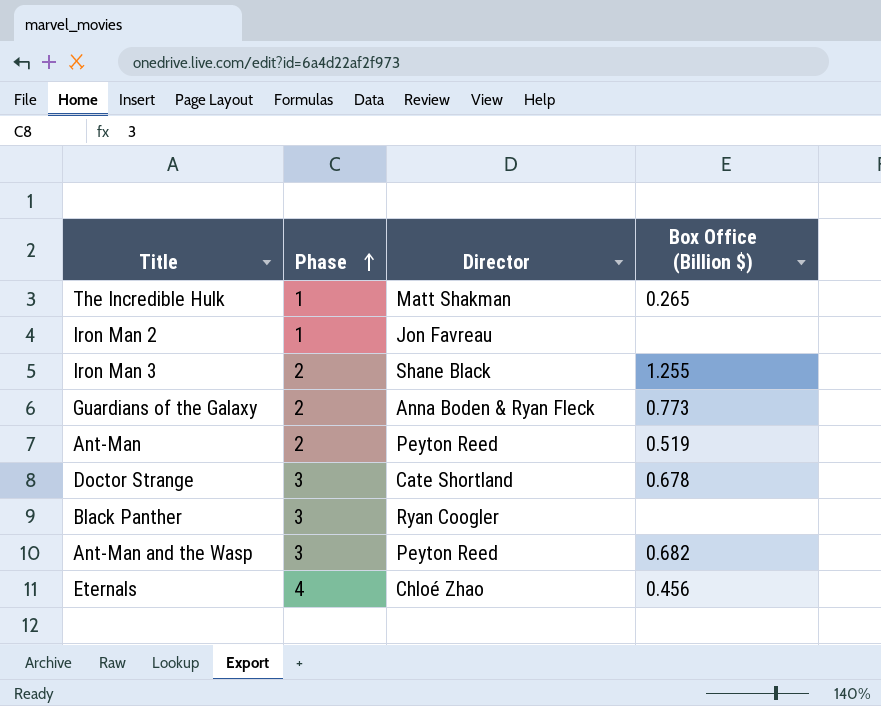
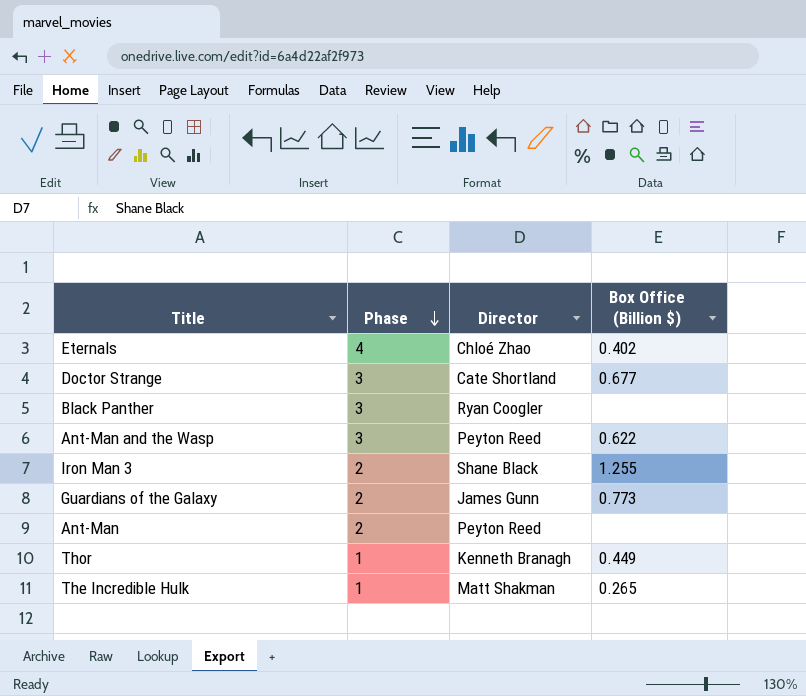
row order: Phase ascending -> Phase descending
row Iron Man 2: 1 | Jon Favreau | none -> none
Eternals | Box Office (Billion $): 0.456 -> 0.402
Doctor Strange | Box Office (Billion $): 0.678 -> 0.677
Ant-Man and the Wasp | Box Office (Billion $): 0.682 -> 0.622
Guardians of the Galaxy | Director: Anna Boden & Ryan Fleck -> James Gunn
Ant-Man | Box Office (Billion $): 0.519 -> none
row Thor: none -> 1 | Kenneth Branagh | 0.449

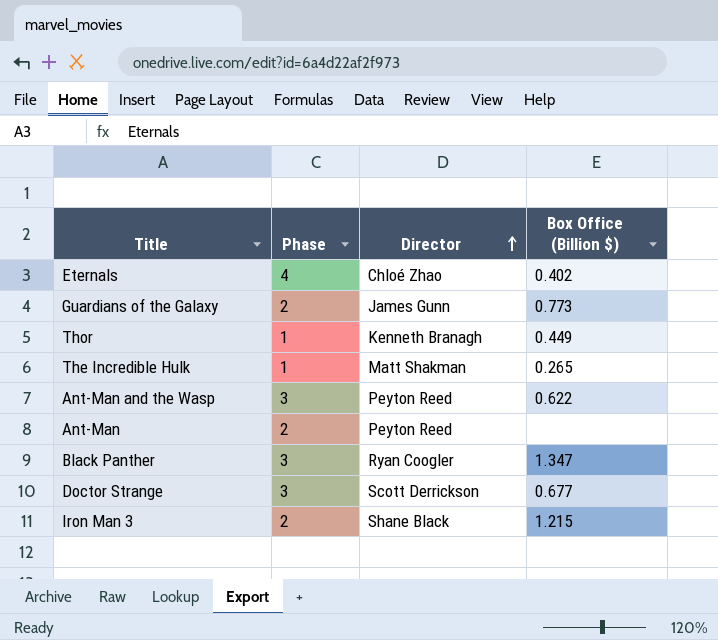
row order: Phase descending -> Director ascending
Black Panther | Box Office (Billion $): none -> 1.347
Doctor Strange | Director: Cate Shortland -> Scott Derrickson
Iron Man 3 | Box Office (Billion $): 1.255 -> 1.215

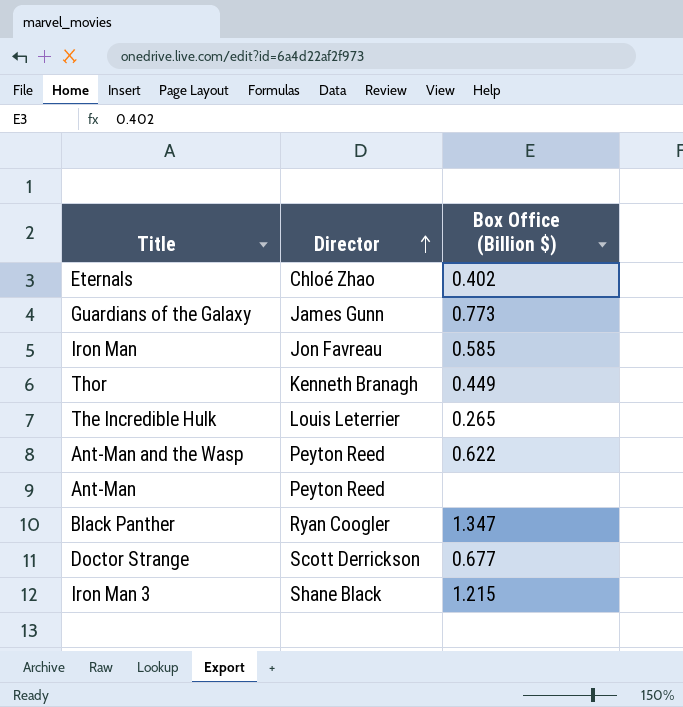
column Phase | position: 2 -> none
row Iron Man: none -> Jon Favreau | 0.585
The Incredible Hulk | Director: Matt Shakman -> Louis Leterrier

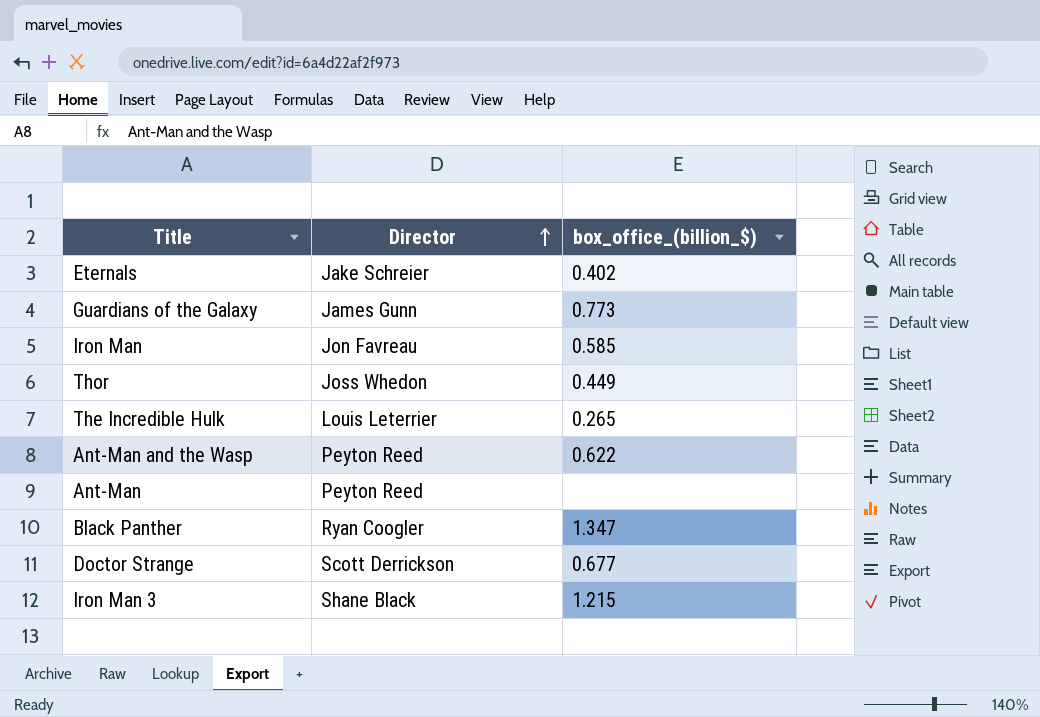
column name: Box Office (Billion $) -> box_office_(billion_$)
Eternals | Director: Chloé Zhao -> Jake Schreier
Thor | Director: Kenneth Branagh -> Joss Whedon

